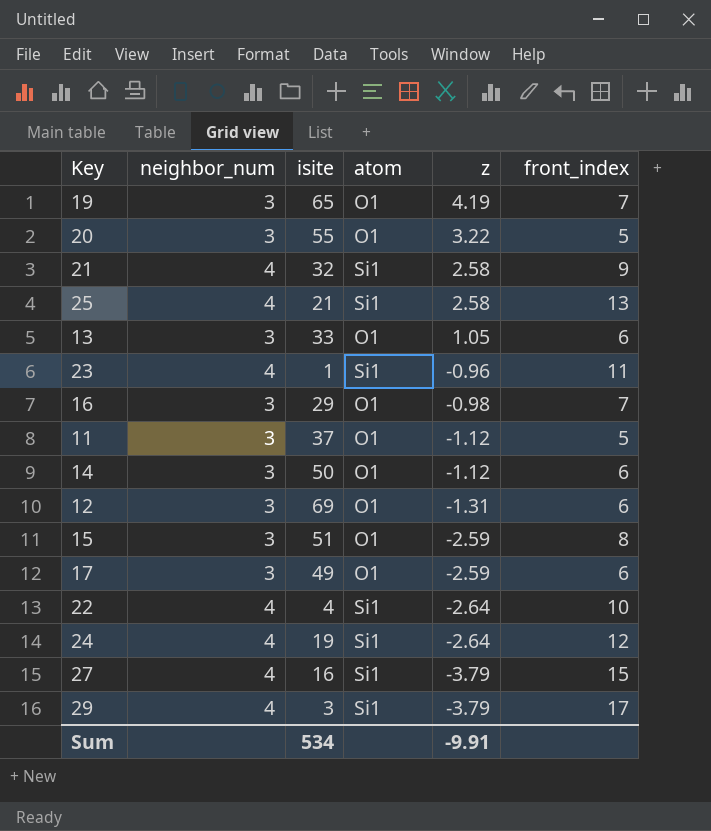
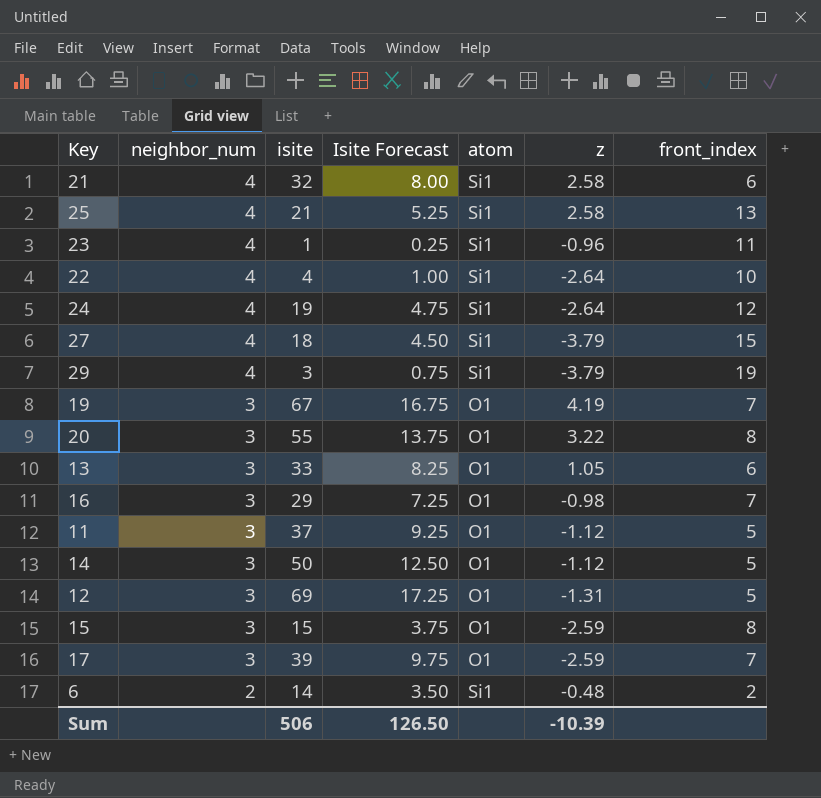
row order: z descending -> neighbor_num descending
column Isite Forecast | formula: none -> [isite] * 0.25
21 | front_index: 9 -> 6
27 | isite: 16 -> 18
29 | front_index: 17 -> 19
19 | isite: 65 -> 67
20 | front_index: 5 -> 8
14 | front_index: 6 -> 5
12 | front_index: 6 -> 5
15 | isite: 51 -> 15
17 | isite: 49 -> 39
17 | front_index: 6 -> 7
row 6: none -> 2 | 14 | 3.50 | Si1 | -0.48 | 2
Sum | isite: 534 -> 506
Sum | z: -9.91 -> -10.39

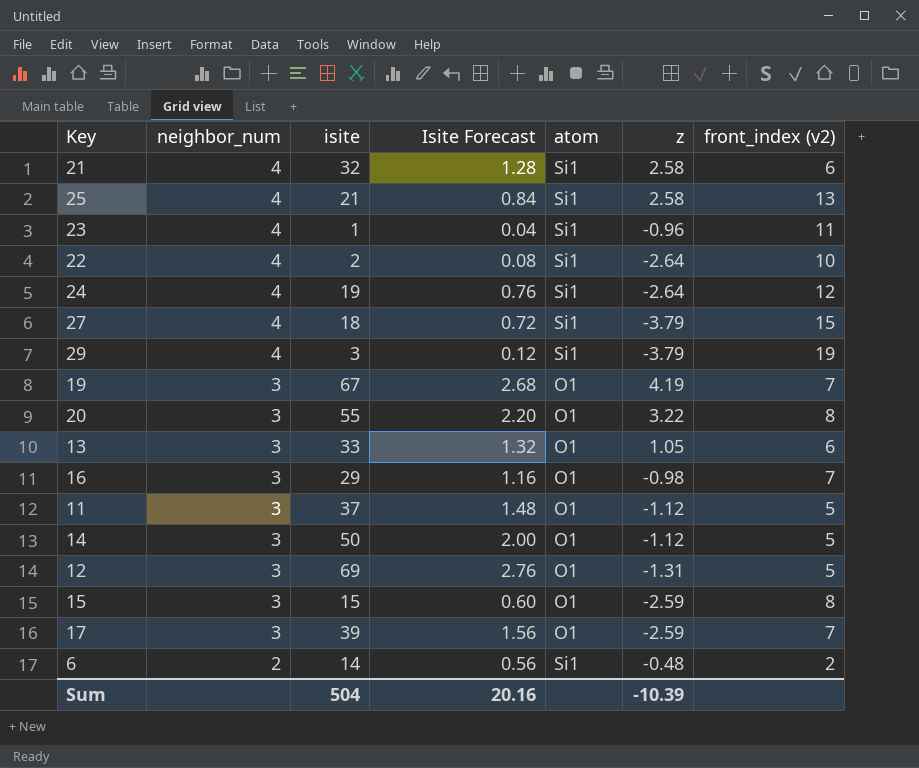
column Isite Forecast | formula: [isite] * 0.25 -> [isite] * 0.04
column name: front_index -> front_index (v2)
22 | isite: 4 -> 2
Sum | isite: 506 -> 504
Sum | Isite Forecast: 126.50 -> 20.16

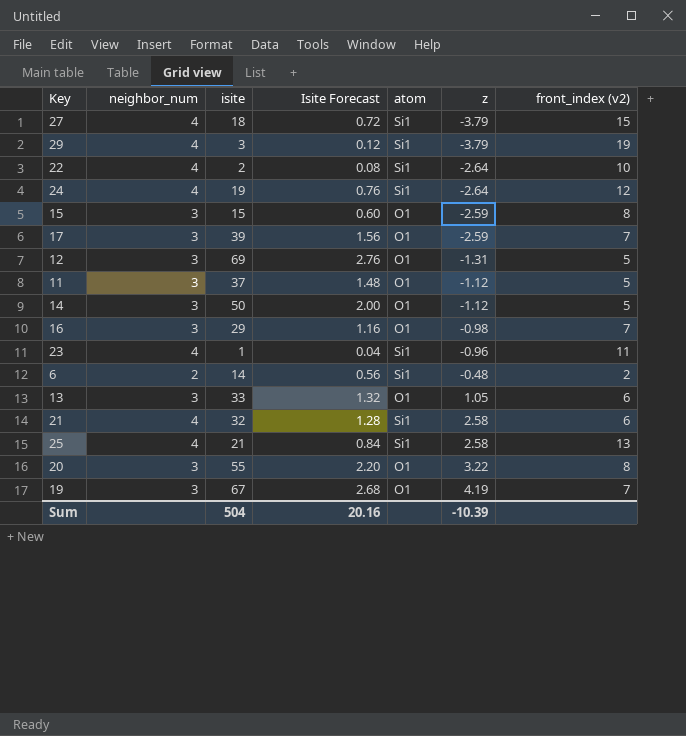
row order: neighbor_num descending -> z ascending

